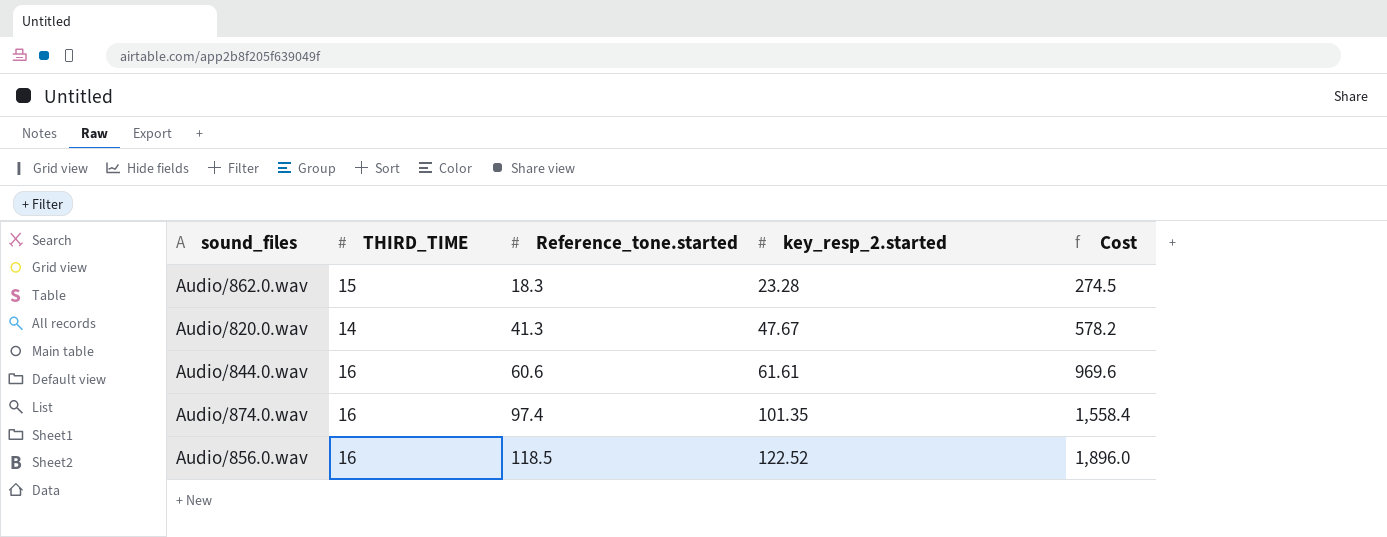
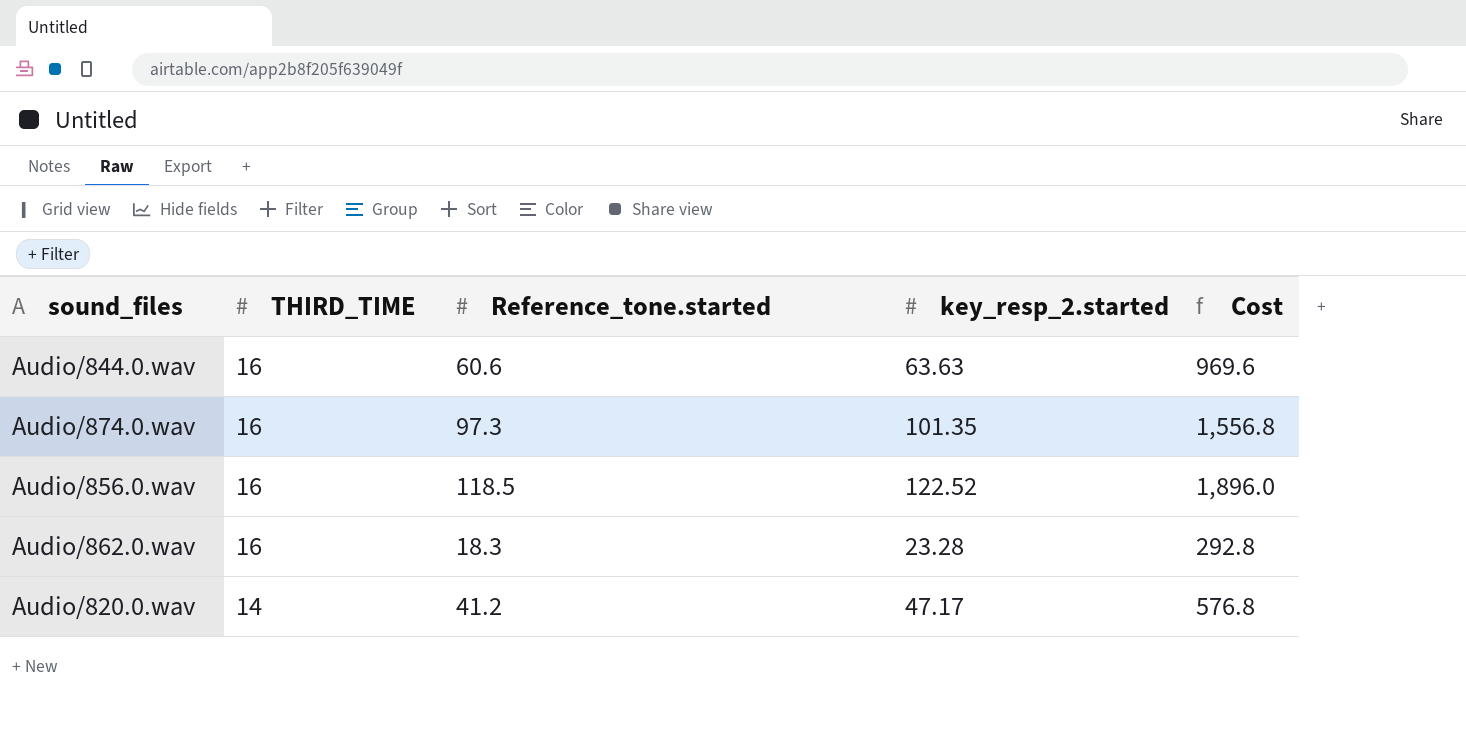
row order: Reference_tone.started ascending -> THIRD_TIME descending
Audio/844.0.wav | key_resp_2.started: 61.61 -> 63.63
Audio/874.0.wav | Reference_tone.started: 97.4 -> 97.3
Audio/874.0.wav | Cost: 1,558.4 -> 1,556.8
Audio/862.0.wav | THIRD_TIME: 15 -> 16
Audio/862.0.wav | Cost: 274.5 -> 292.8
Audio/820.0.wav | Reference_tone.started: 41.3 -> 41.2
Audio/820.0.wav | key_resp_2.started: 47.67 -> 47.17
Audio/820.0.wav | Cost: 578.2 -> 576.8

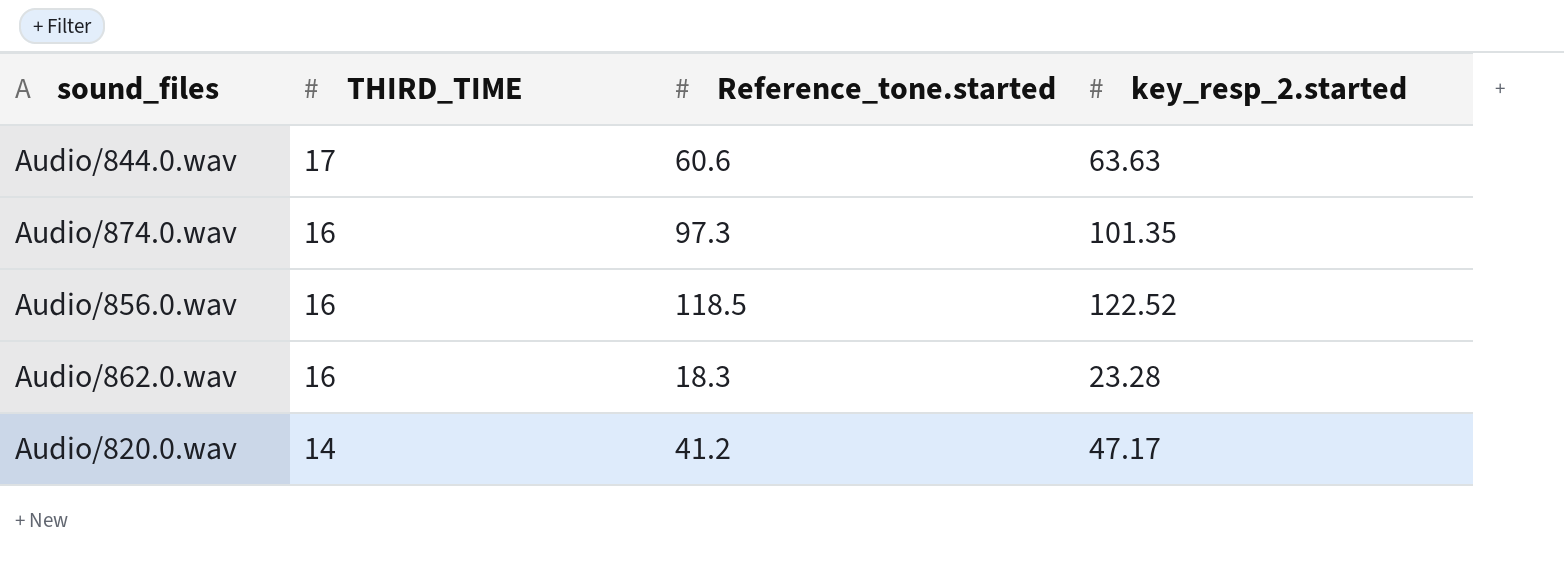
column Cost | formula: [THIRD_TIME] * [Reference_tone.started] -> none
Audio/844.0.wav | THIRD_TIME: 16 -> 17

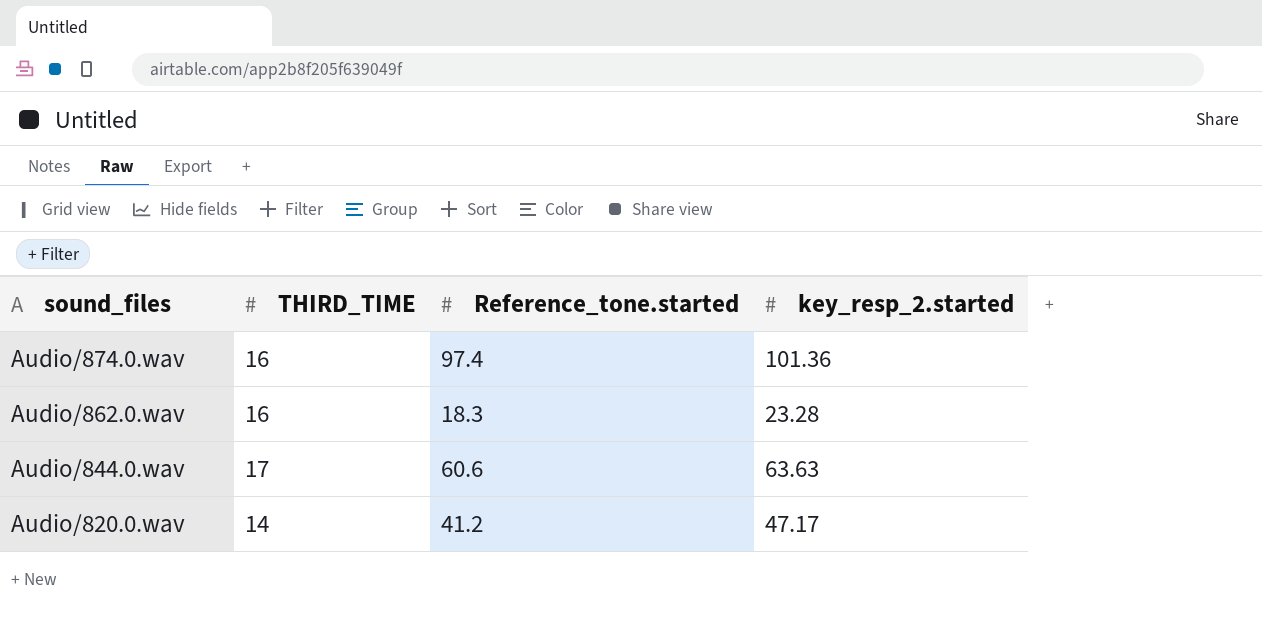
row order: THIRD_TIME descending -> sound_files descending
row Audio/856.0.wav: 16 | 118.5 | 122.52 -> none
Audio/874.0.wav | Reference_tone.started: 97.3 -> 97.4
Audio/874.0.wav | key_resp_2.started: 101.35 -> 101.36

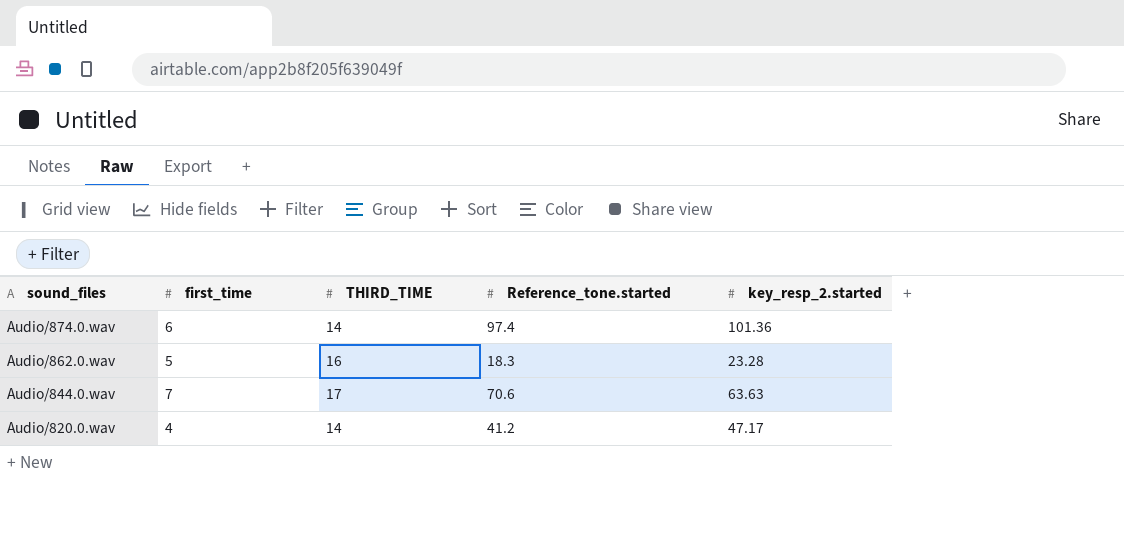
column first_time | position: none -> 2
Audio/874.0.wav | THIRD_TIME: 16 -> 14
Audio/844.0.wav | Reference_tone.started: 60.6 -> 70.6

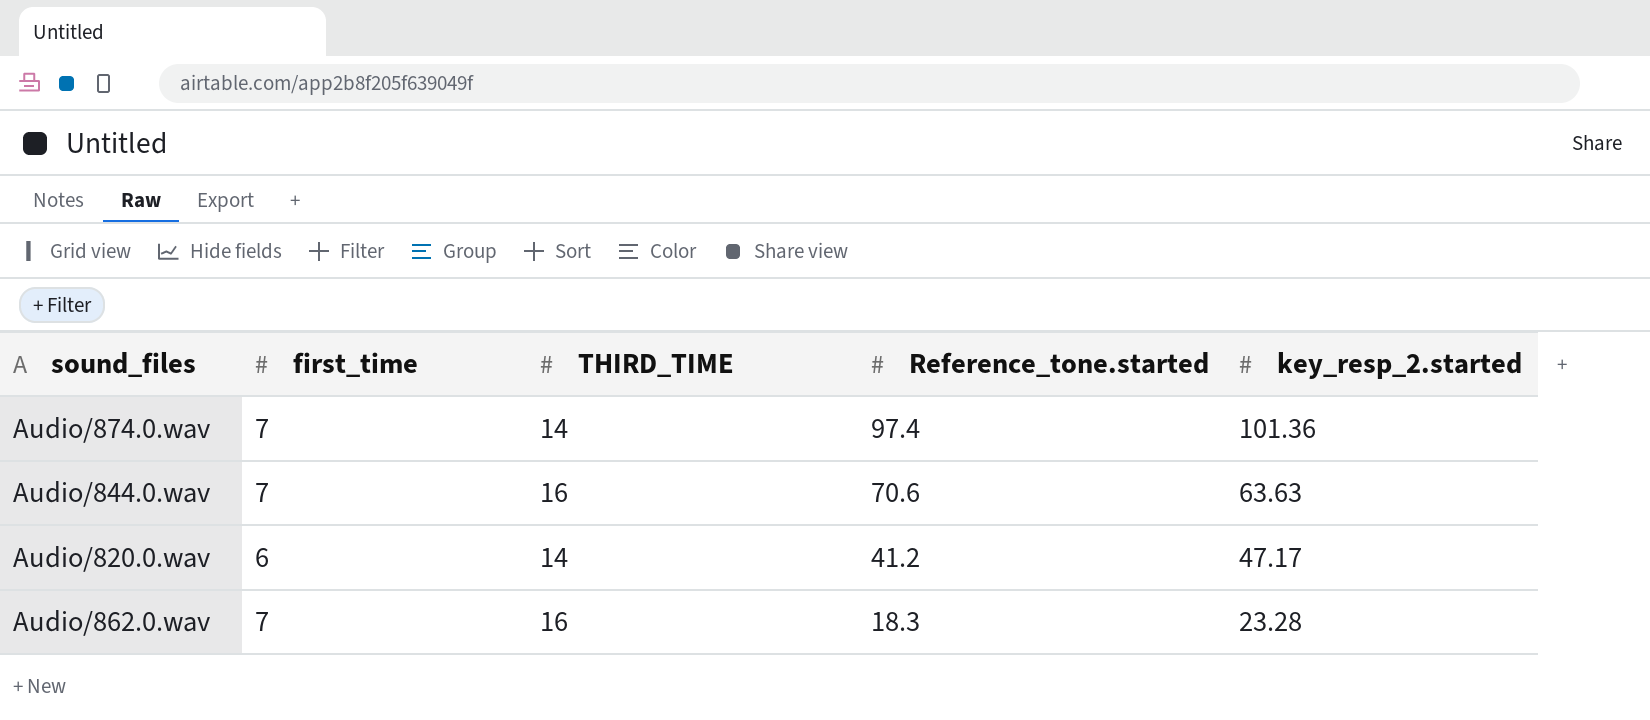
row order: sound_files descending -> Reference_tone.started descending
Audio/874.0.wav | first_time: 6 -> 7
Audio/844.0.wav | THIRD_TIME: 17 -> 16
Audio/820.0.wav | first_time: 4 -> 6
Audio/862.0.wav | first_time: 5 -> 7

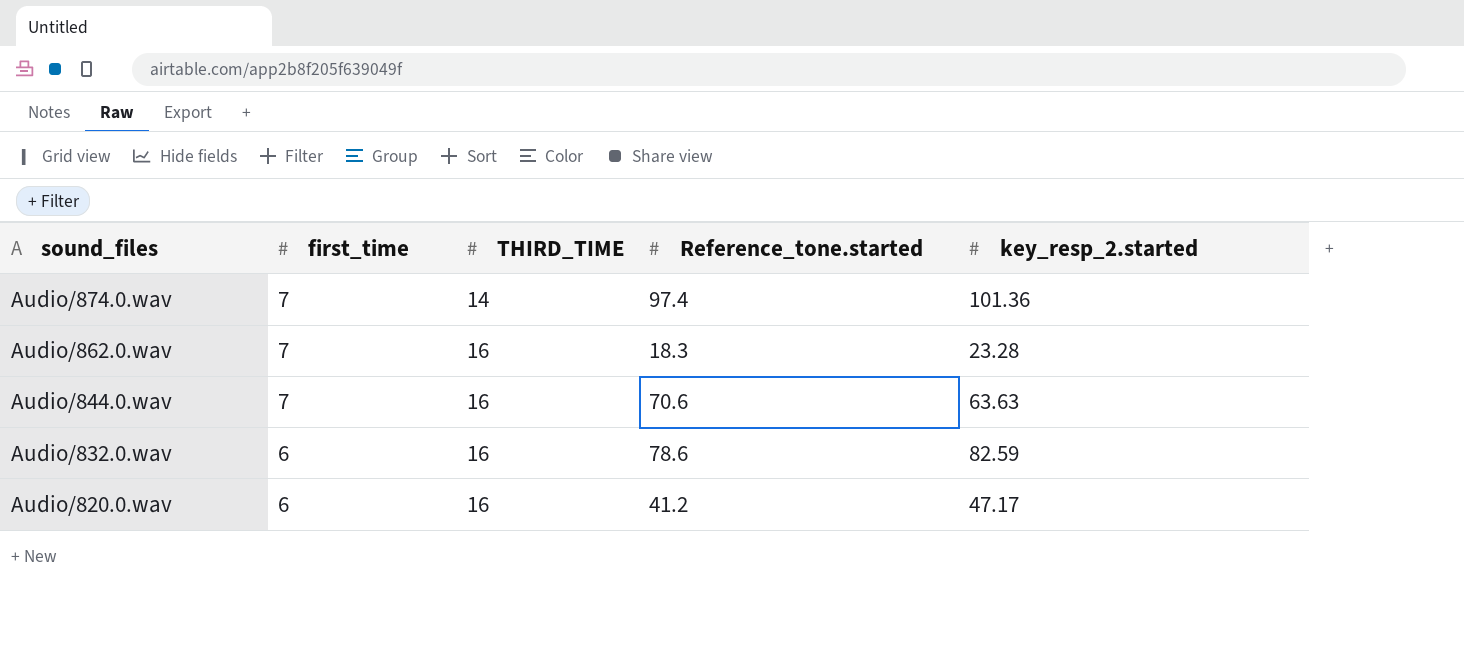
row order: Reference_tone.started descending -> sound_files descending
row Audio/832.0.wav: none -> 6 | 16 | 78.6 | 82.59
Audio/820.0.wav | THIRD_TIME: 14 -> 16

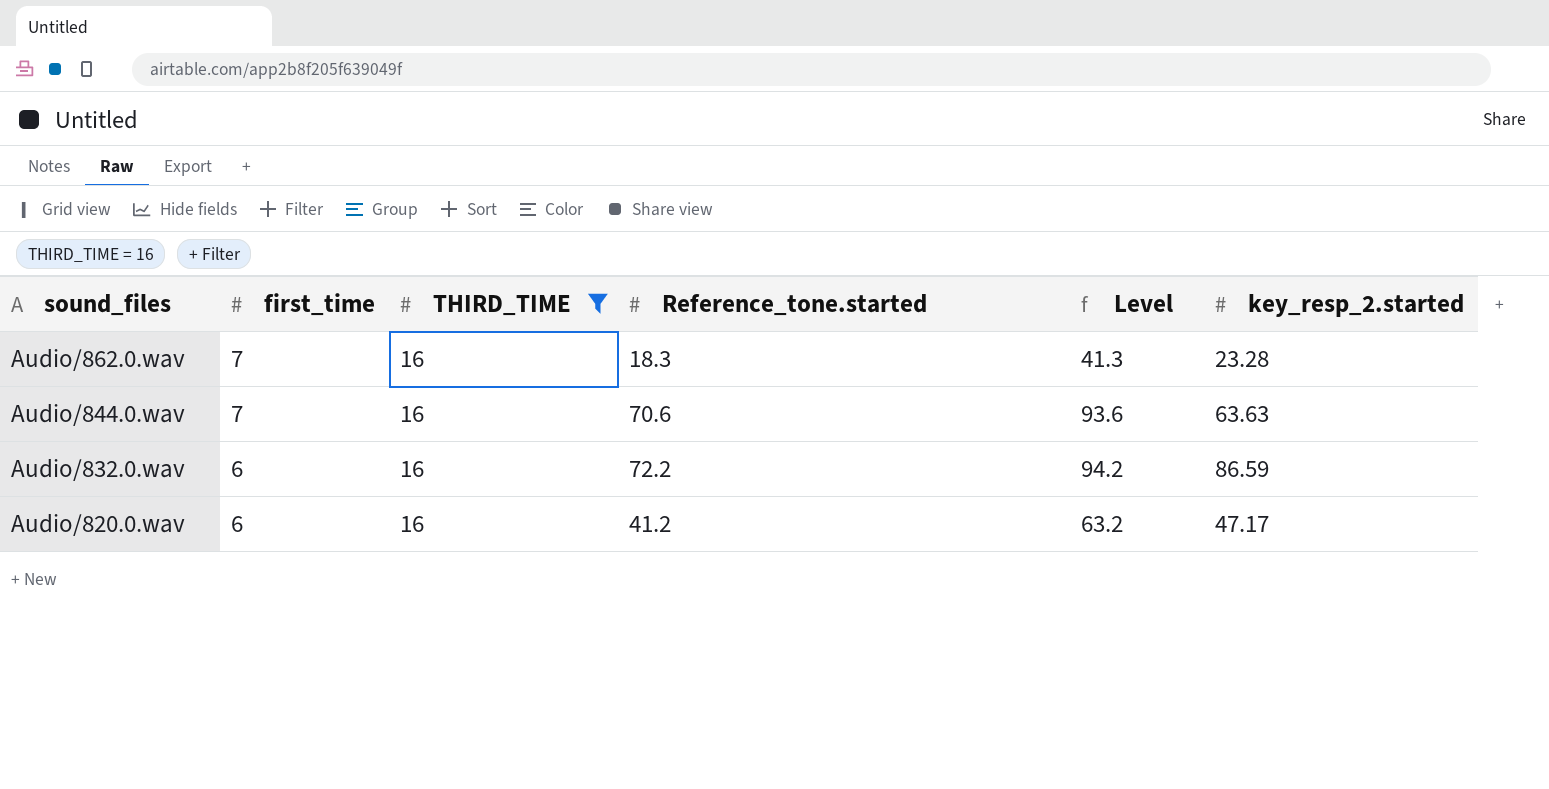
filter: none -> THIRD_TIME = 16
column Level | formula: none -> [first_time] + [THIRD_TIME] + [Reference_tone.started]
Audio/832.0.wav | Reference_tone.started: 78.6 -> 72.2
Audio/832.0.wav | key_resp_2.started: 82.59 -> 86.59

